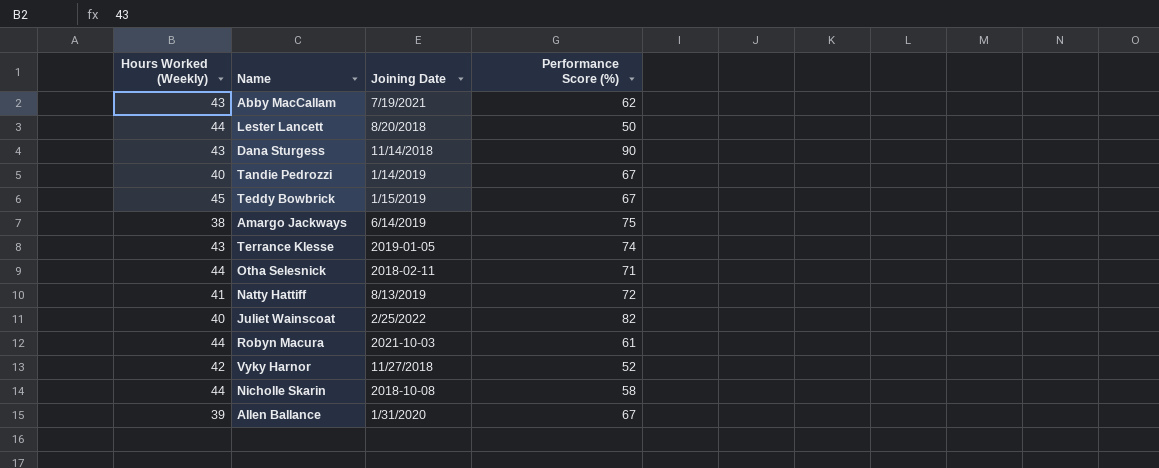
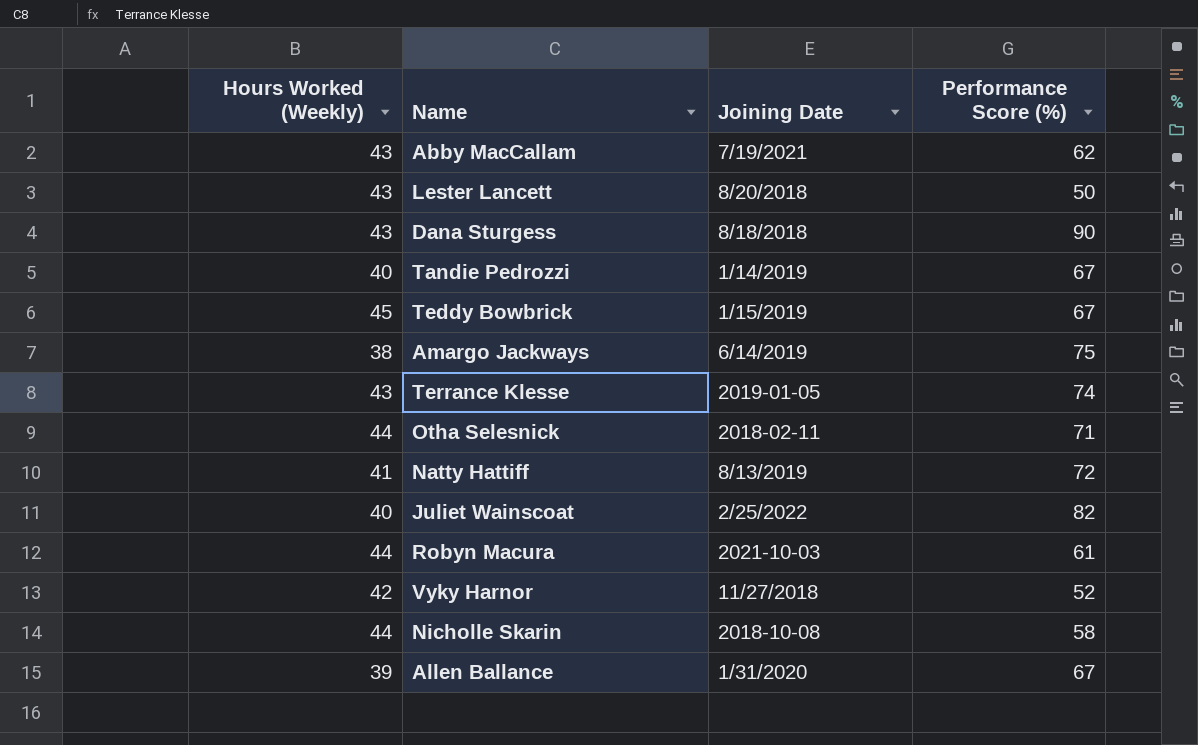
Lester Lancett | Hours Worked (Weekly): 44 -> 43
Dana Sturgess | Joining Date: 11/14/2018 -> 8/18/2018

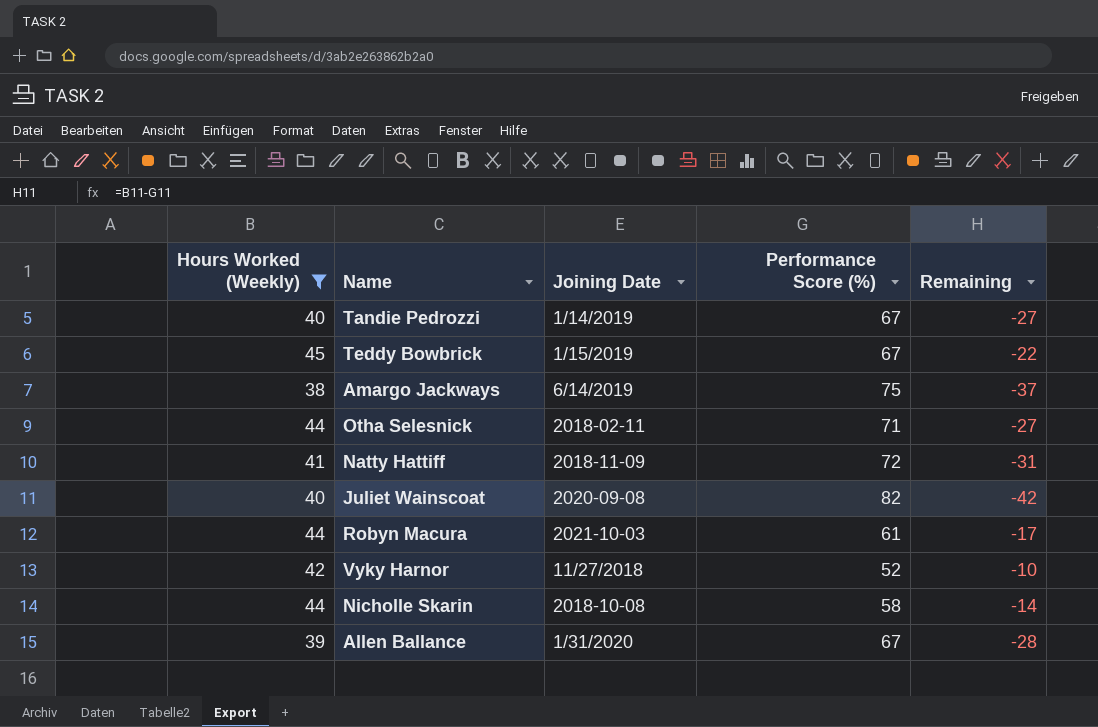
filter: none -> Hours Worked (Weekly) != 43
column Remaining | formula: none -> [Hours Worked (Weekly)] - [Performance Score (%)]
Natty Hattiff | Joining Date: 8/13/2019 -> 2018-11-09
Juliet Wainscoat | Joining Date: 2/25/2022 -> 2020-09-08

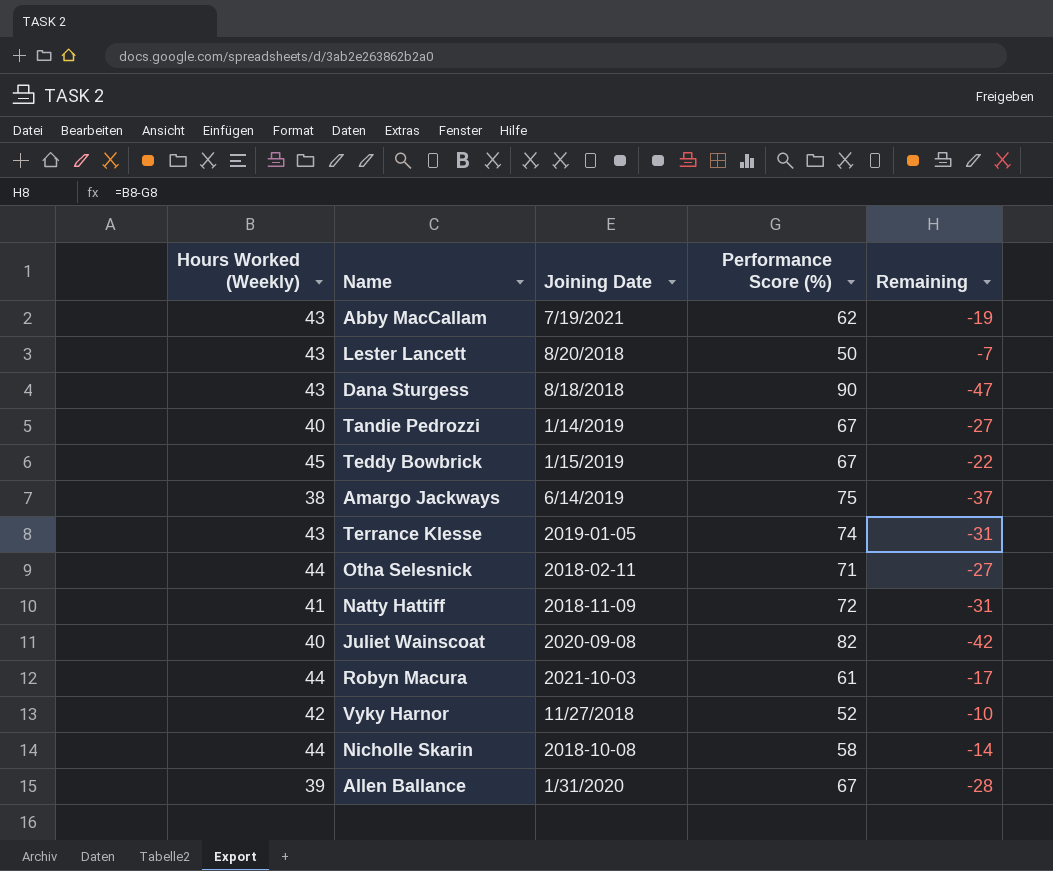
filter: Hours Worked (Weekly) != 43 -> none

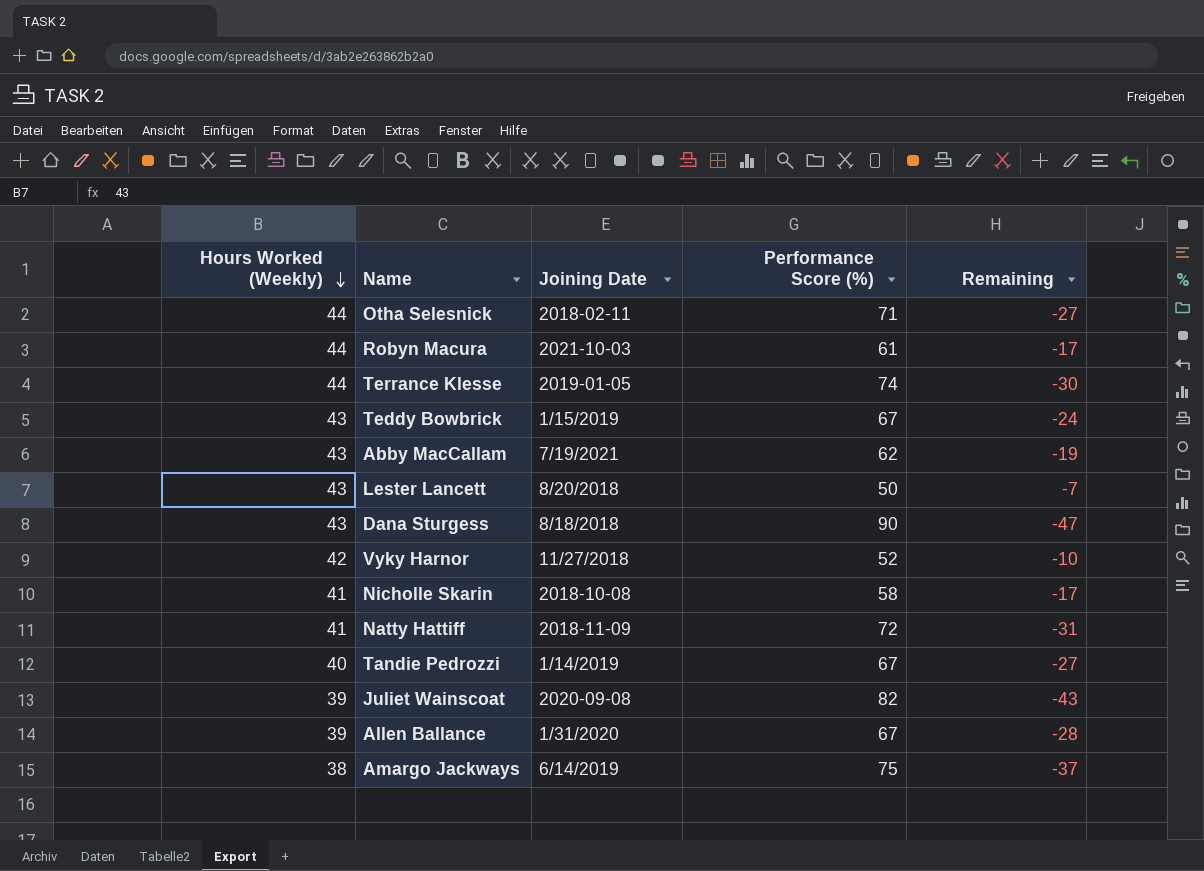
row order: none -> Hours Worked (Weekly) descending
Terrance Klesse | Hours Worked (Weekly): 43 -> 44
Terrance Klesse | Remaining: -31 -> -30
Teddy Bowbrick | Hours Worked (Weekly): 45 -> 43
Teddy Bowbrick | Remaining: -22 -> -24
Nicholle Skarin | Hours Worked (Weekly): 44 -> 41
Nicholle Skarin | Remaining: -14 -> -17
Juliet Wainscoat | Hours Worked (Weekly): 40 -> 39
Juliet Wainscoat | Remaining: -42 -> -43

